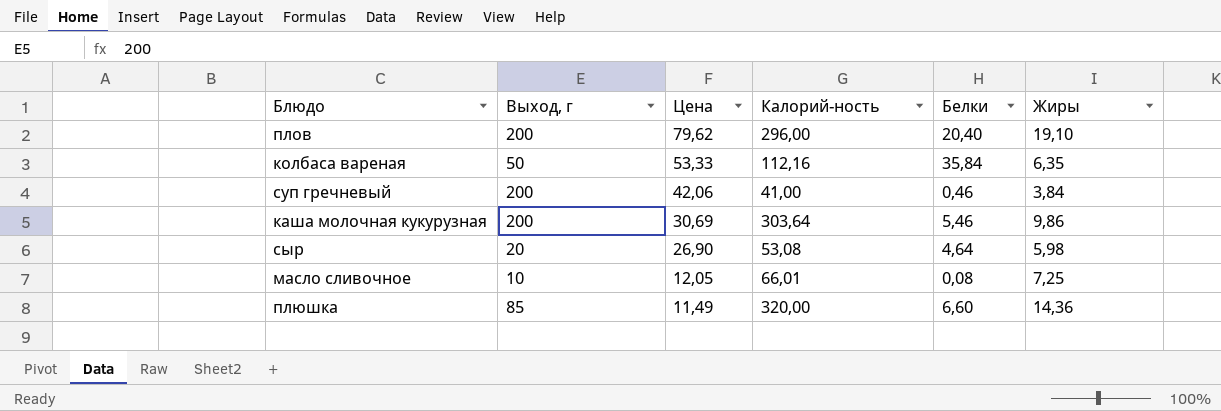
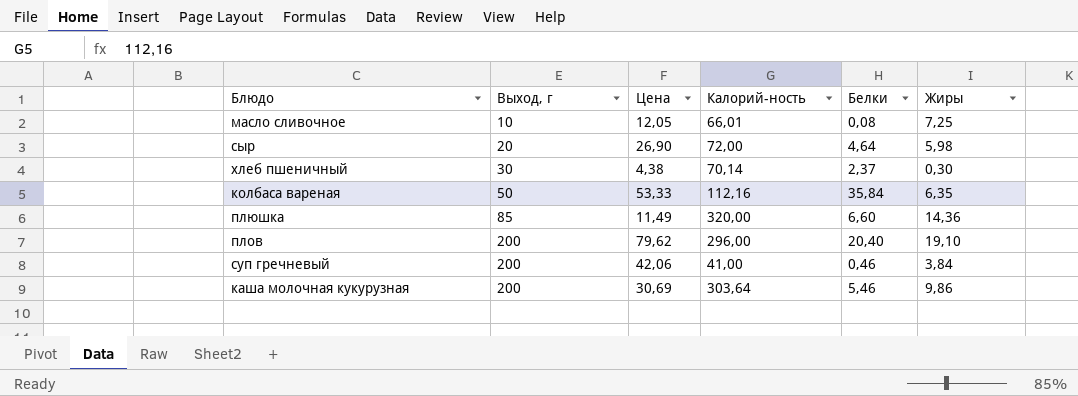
row order: Цена descending -> Выход, г ascending
сыр | Калорий-ность: 53,08 -> 72,00
row хлеб пшеничный: none -> 30 | 4,38 | 70,14 | 2,37 | 0,30

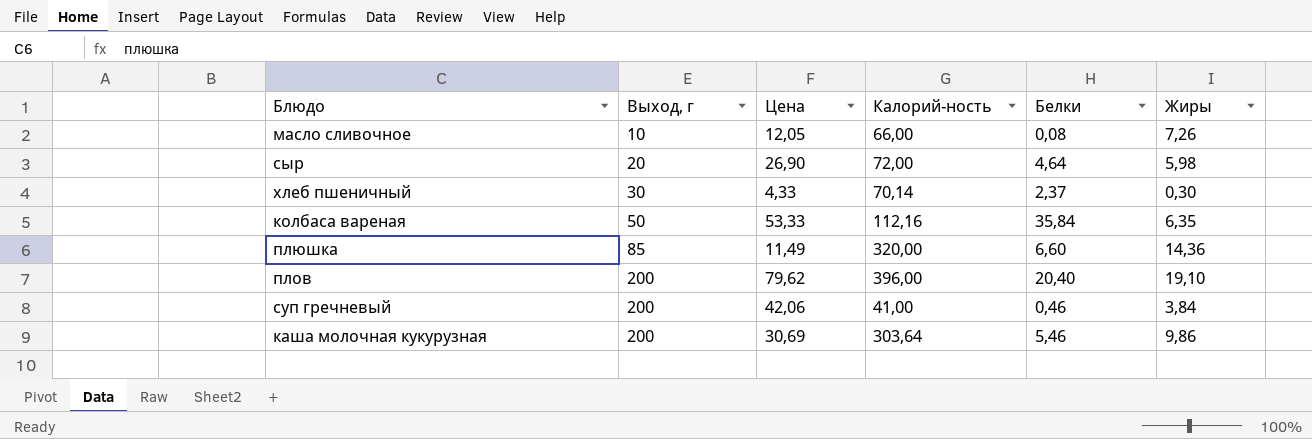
масло сливочное | Калорий-ность: 66,01 -> 66,00
масло сливочное | Жиры: 7,25 -> 7,26
хлеб пшеничный | Цена: 4,38 -> 4,33
плов | Калорий-ность: 296,00 -> 396,00

